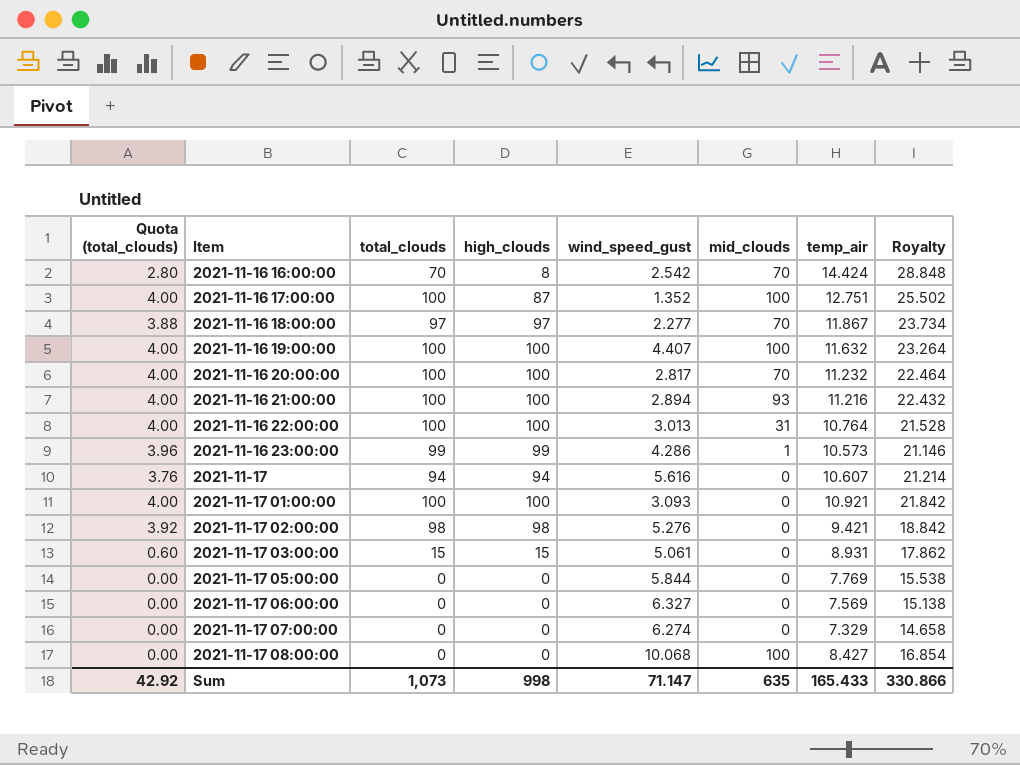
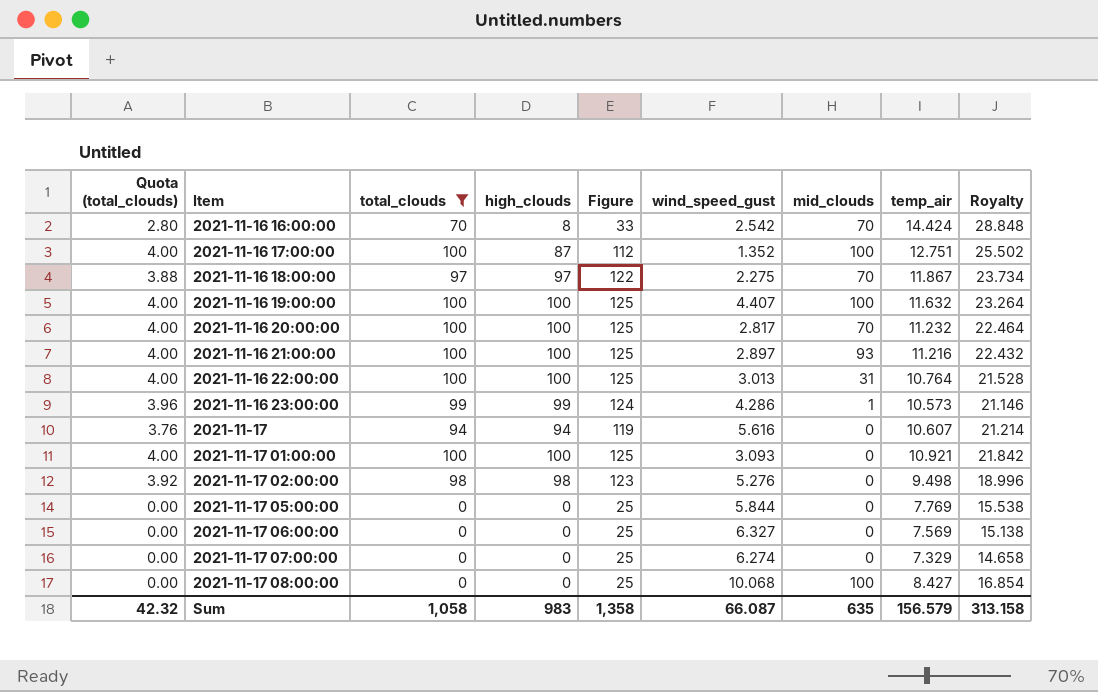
filter: none -> total_clouds != 15
column Figure | formula: none -> [high_clouds] + 25
2021-11-16 18:00:00 | wind_speed_gust: 2.277 -> 2.275
2021-11-16 21:00:00 | wind_speed_gust: 2.894 -> 2.897
2021-11-17 02:00:00 | temp_air: 9.421 -> 9.498
2021-11-17 02:00:00 | Royalty: 18.842 -> 18.996
Sum | Quota (total_clouds): 42.92 -> 42.32
Sum | total_clouds: 1,073 -> 1,058
Sum | high_clouds: 998 -> 983
Sum | wind_speed_gust: 71.147 -> 66.087
Sum | temp_air: 165.433 -> 156.579
Sum | Royalty: 330.866 -> 313.158

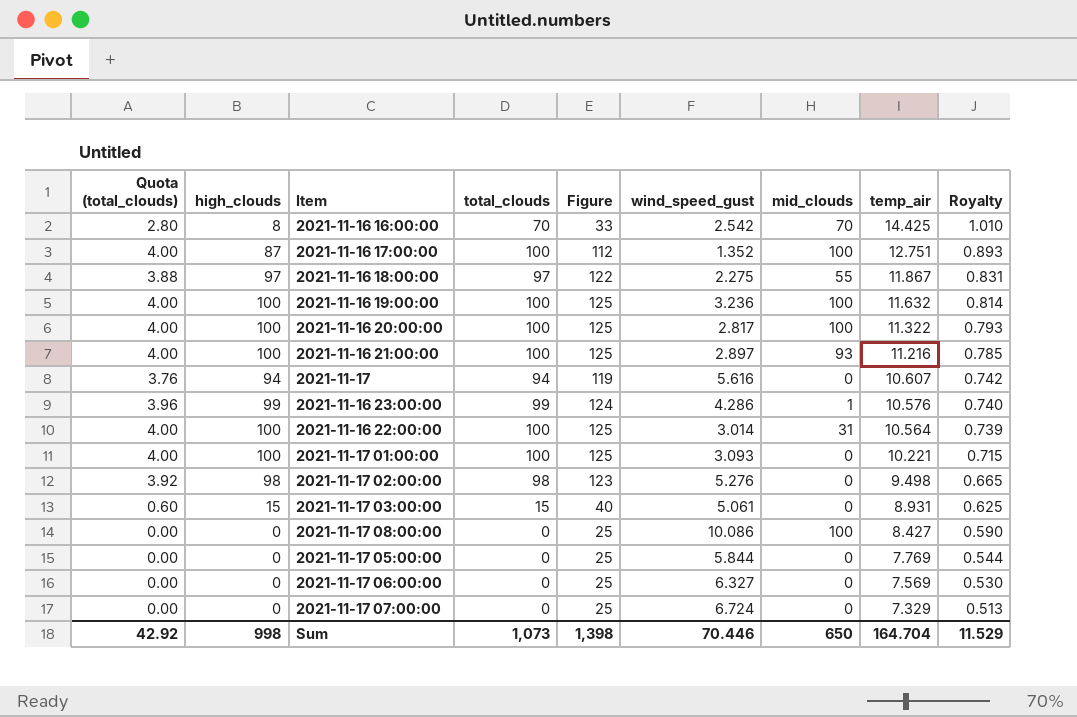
filter: total_clouds != 15 -> none
row order: Item ascending -> temp_air descending
column high_clouds | position: 4 -> 2
column Royalty | formula: [temp_air] * 2 -> [temp_air] * 0.07
2021-11-16 16:00:00 | temp_air: 14.424 -> 14.425
2021-11-16 18:00:00 | mid_clouds: 70 -> 55
2021-11-16 19:00:00 | wind_speed_gust: 4.407 -> 3.236
2021-11-16 20:00:00 | mid_clouds: 70 -> 100
2021-11-16 20:00:00 | temp_air: 11.232 -> 11.322
2021-11-16 23:00:00 | temp_air: 10.573 -> 10.576
2021-11-16 22:00:00 | wind_speed_gust: 3.013 -> 3.014
2021-11-16 22:00:00 | temp_air: 10.764 -> 10.564
2021-11-17 01:00:00 | temp_air: 10.921 -> 10.221
2021-11-17 08:00:00 | wind_speed_gust: 10.068 -> 10.086
2021-11-17 07:00:00 | wind_speed_gust: 6.274 -> 6.724
Sum | Quota (total_clouds): 42.32 -> 42.92
Sum | high_clouds: 983 -> 998
Sum | total_clouds: 1,058 -> 1,073
Sum | Figure: 1,358 -> 1,398
Sum | wind_speed_gust: 66.087 -> 70.446
Sum | mid_clouds: 635 -> 650
Sum | temp_air: 156.579 -> 164.704
Sum | Royalty: 313.158 -> 11.529

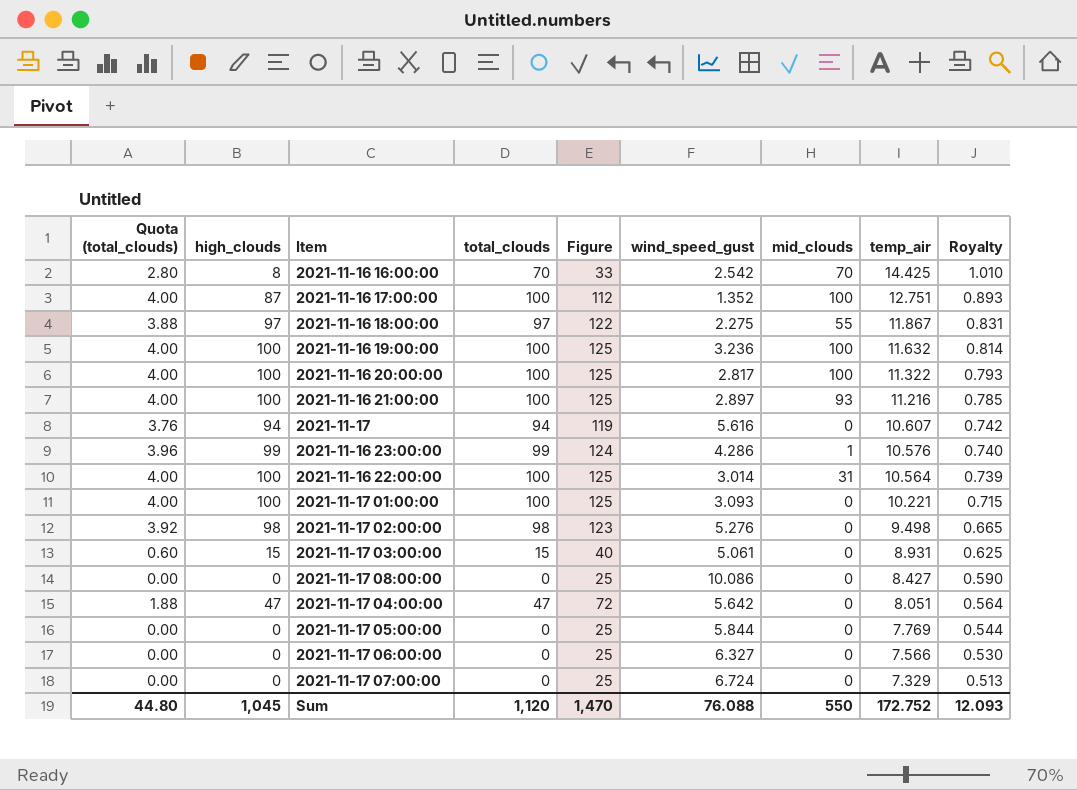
2021-11-17 08:00:00 | mid_clouds: 100 -> 0
row 2021-11-17 04:00:00: none -> 1.88 | 47 | 47 | 72 | 5.642 | 0 | 8.051 | 0.564
2021-11-17 06:00:00 | temp_air: 7.569 -> 7.566
Sum | Quota (total_clouds): 42.92 -> 44.80
Sum | high_clouds: 998 -> 1,045
Sum | total_clouds: 1,073 -> 1,120
Sum | Figure: 1,398 -> 1,470
Sum | wind_speed_gust: 70.446 -> 76.088
Sum | mid_clouds: 650 -> 550
Sum | temp_air: 164.704 -> 172.752
Sum | Royalty: 11.529 -> 12.093

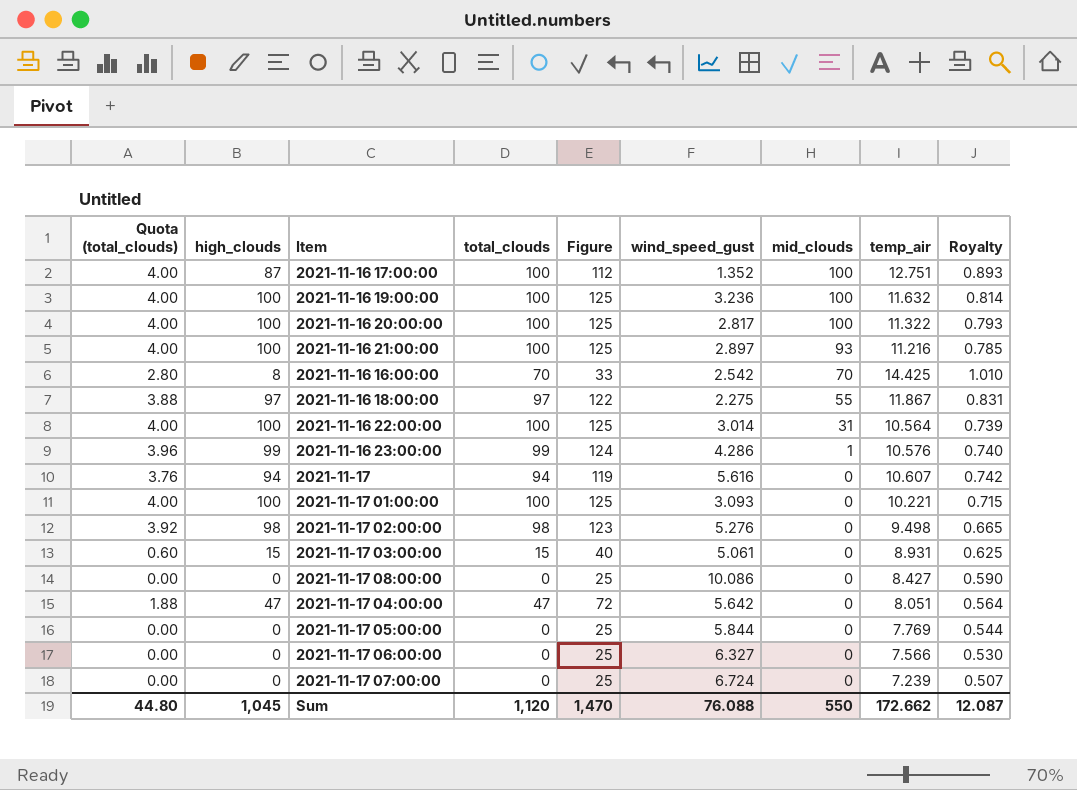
row order: temp_air descending -> mid_clouds descending
2021-11-17 07:00:00 | temp_air: 7.329 -> 7.239
2021-11-17 07:00:00 | Royalty: 0.513 -> 0.507
Sum | temp_air: 172.752 -> 172.662
Sum | Royalty: 12.093 -> 12.087

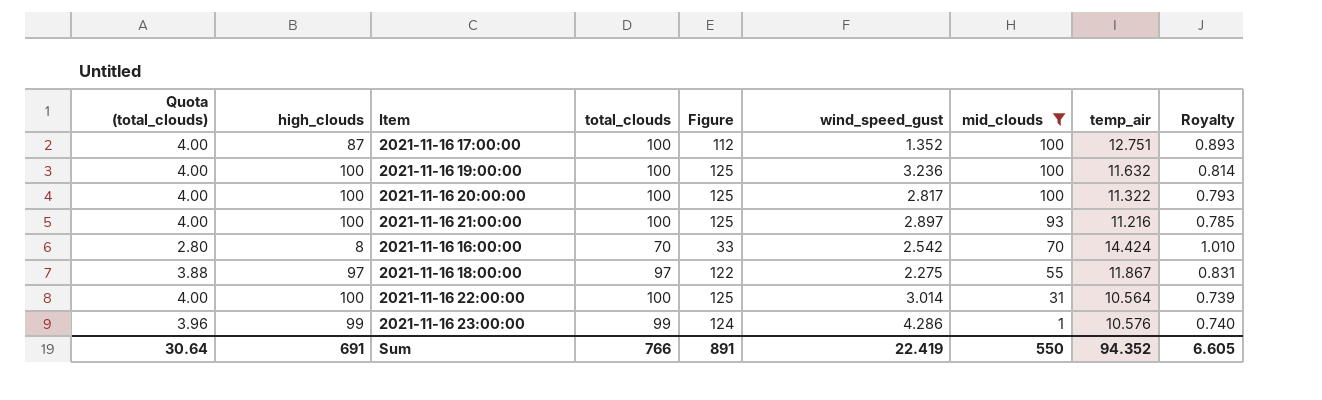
filter: none -> mid_clouds != 0
2021-11-16 16:00:00 | temp_air: 14.425 -> 14.424
Sum | Quota (total_clouds): 44.80 -> 30.64
Sum | high_clouds: 1,045 -> 691
Sum | total_clouds: 1,120 -> 766
Sum | Figure: 1,470 -> 891
Sum | wind_speed_gust: 76.088 -> 22.419
Sum | temp_air: 172.662 -> 94.352
Sum | Royalty: 12.087 -> 6.605

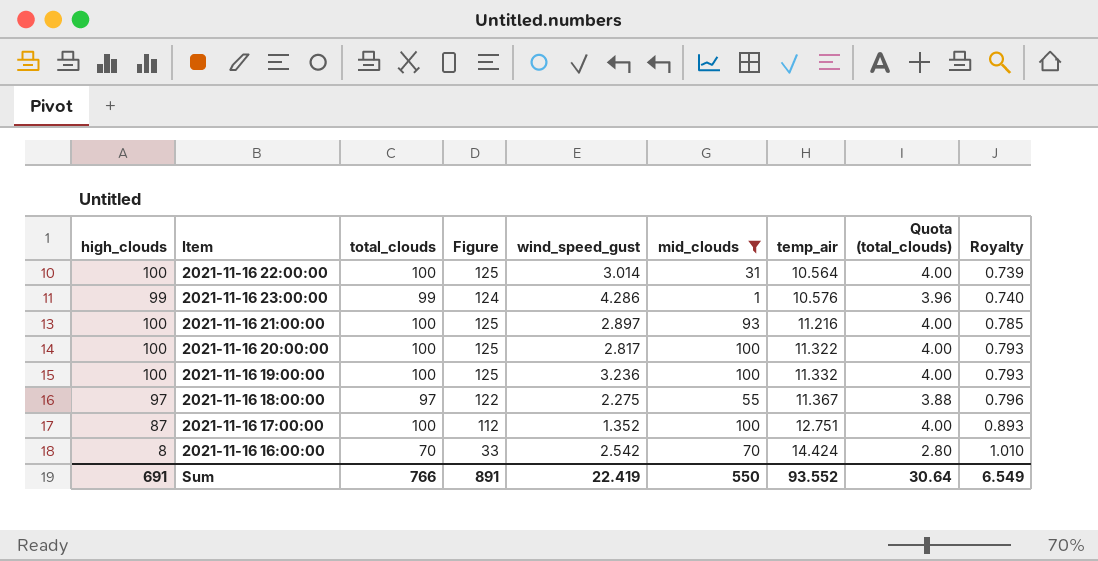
row order: mid_clouds descending -> temp_air ascending
column Quota (total_clouds) | position: 1 -> 8
2021-11-16 19:00:00 | temp_air: 11.632 -> 11.332
2021-11-16 19:00:00 | Royalty: 0.814 -> 0.793
2021-11-16 18:00:00 | temp_air: 11.867 -> 11.367
2021-11-16 18:00:00 | Royalty: 0.831 -> 0.796
Sum | temp_air: 94.352 -> 93.552
Sum | Royalty: 6.605 -> 6.549

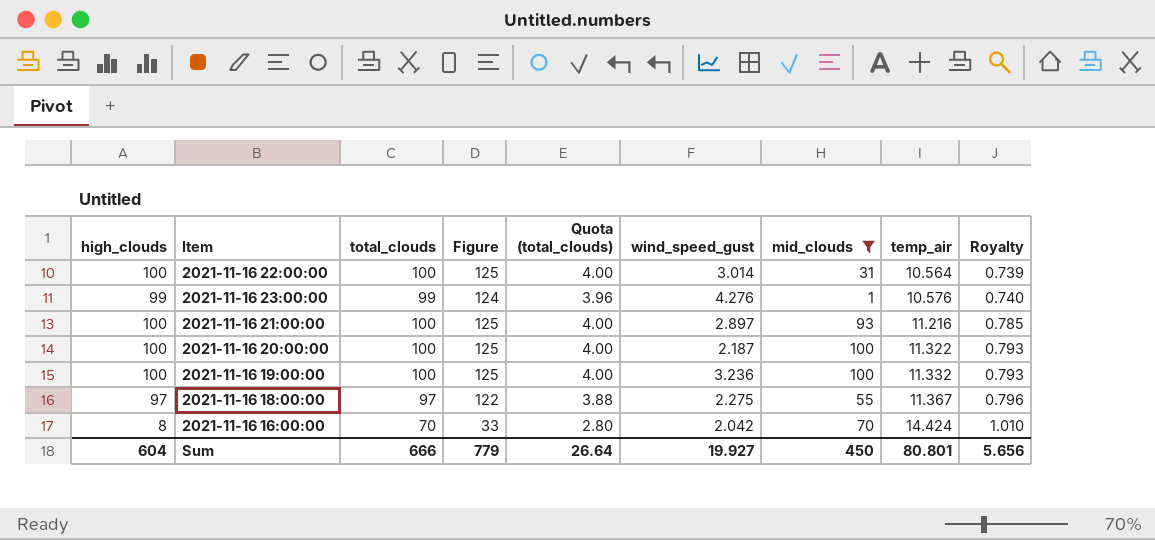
column Quota (total_clouds) | position: 8 -> 5
row 2021-11-16 17:00:00: 87 | 100 | 112 | 1.352 | 100 | 12.751 | 4.00 | 0.893 -> none
2021-11-16 23:00:00 | wind_speed_gust: 4.286 -> 4.276
2021-11-16 20:00:00 | wind_speed_gust: 2.817 -> 2.187
2021-11-16 16:00:00 | wind_speed_gust: 2.542 -> 2.042
Sum | high_clouds: 691 -> 604
Sum | total_clouds: 766 -> 666
Sum | Figure: 891 -> 779
Sum | Quota (total_clouds): 30.64 -> 26.64
Sum | wind_speed_gust: 22.419 -> 19.927
Sum | mid_clouds: 550 -> 450
Sum | temp_air: 93.552 -> 80.801
Sum | Royalty: 6.549 -> 5.656

